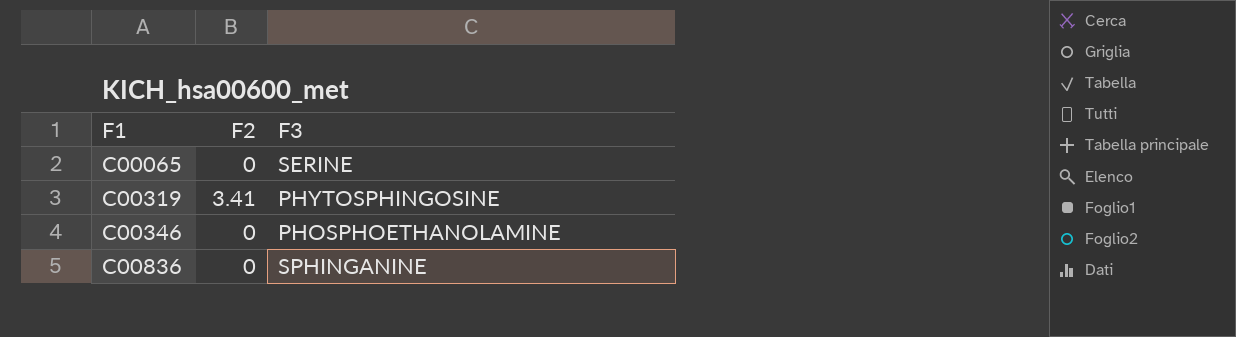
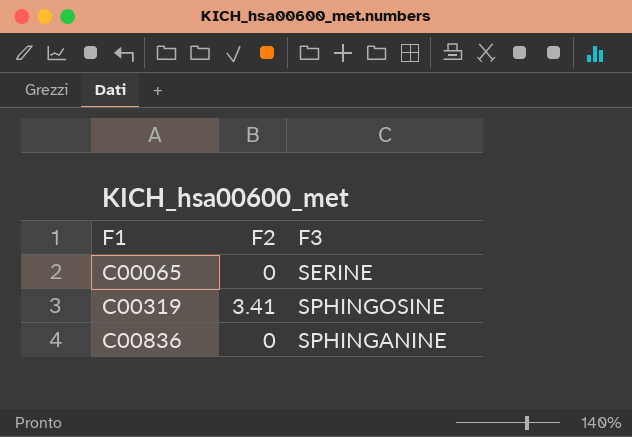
row C00346: 0 | PHOSPHOETHANOLAMINE -> none
C00319 | F3: PHYTOSPHINGOSINE -> SPHINGOSINE

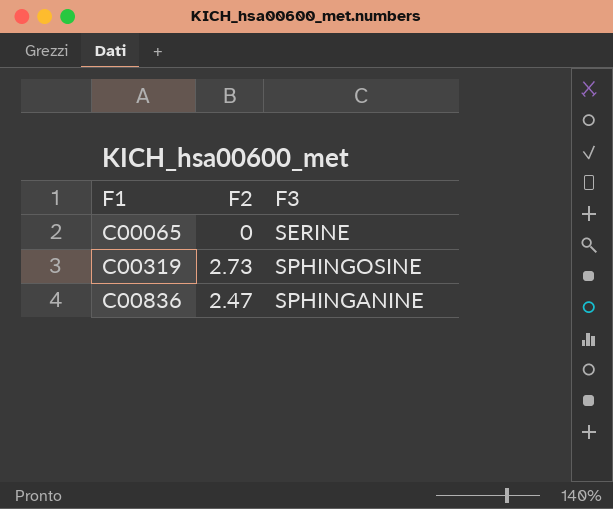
C00319 | F2: 3.41 -> 2.73
C00836 | F2: 0 -> 2.47

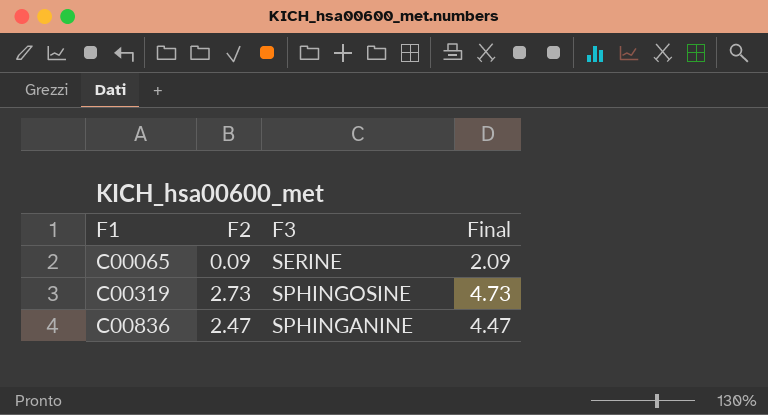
column Final | formula: none -> [F2] + 2
C00065 | F2: 0 -> 0.09

